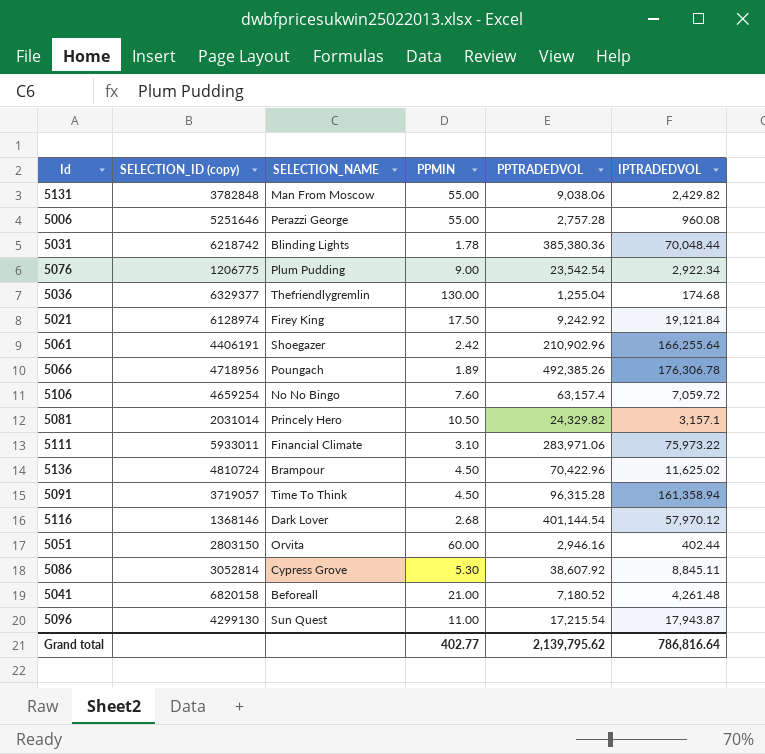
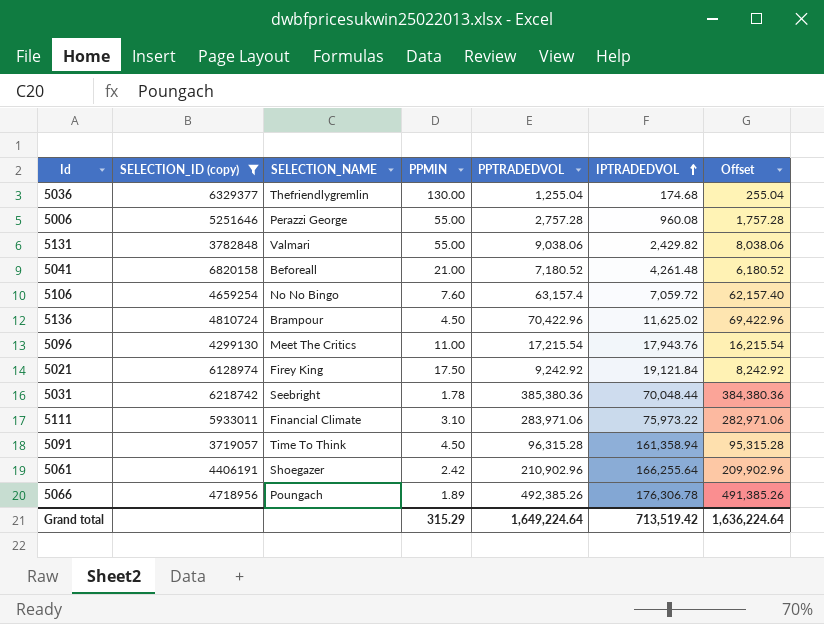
filter: none -> SELECTION_ID (copy) >= 3719057
row order: none -> IPTRADEDVOL ascending
column Offset | formula: none -> [PPTRADEDVOL] - 1000
5131 | SELECTION_NAME: Man From Moscow -> Valmari
5096 | SELECTION_NAME: Sun Quest -> Meet The Critics
5096 | IPTRADEDVOL: 17,943.87 -> 17,943.76
5031 | SELECTION_NAME: Blinding Lights -> Seebright
Grand total | PPMIN: 402.77 -> 315.29
Grand total | PPTRADEDVOL: 2,139,795.62 -> 1,649,224.64
Grand total | IPTRADEDVOL: 786,816.64 -> 713,519.42

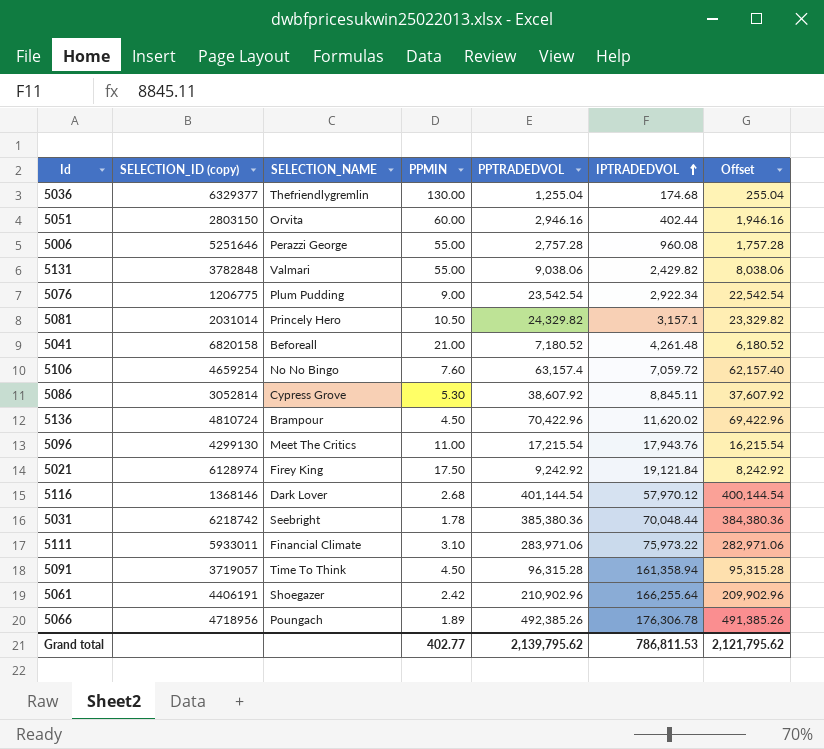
filter: SELECTION_ID (copy) >= 3719057 -> none
5136 | IPTRADEDVOL: 11,625.02 -> 11,620.02
Grand total | PPMIN: 315.29 -> 402.77
Grand total | PPTRADEDVOL: 1,649,224.64 -> 2,139,795.62
Grand total | IPTRADEDVOL: 713,519.42 -> 786,811.53
Grand total | Offset: 1,636,224.64 -> 2,121,795.62

